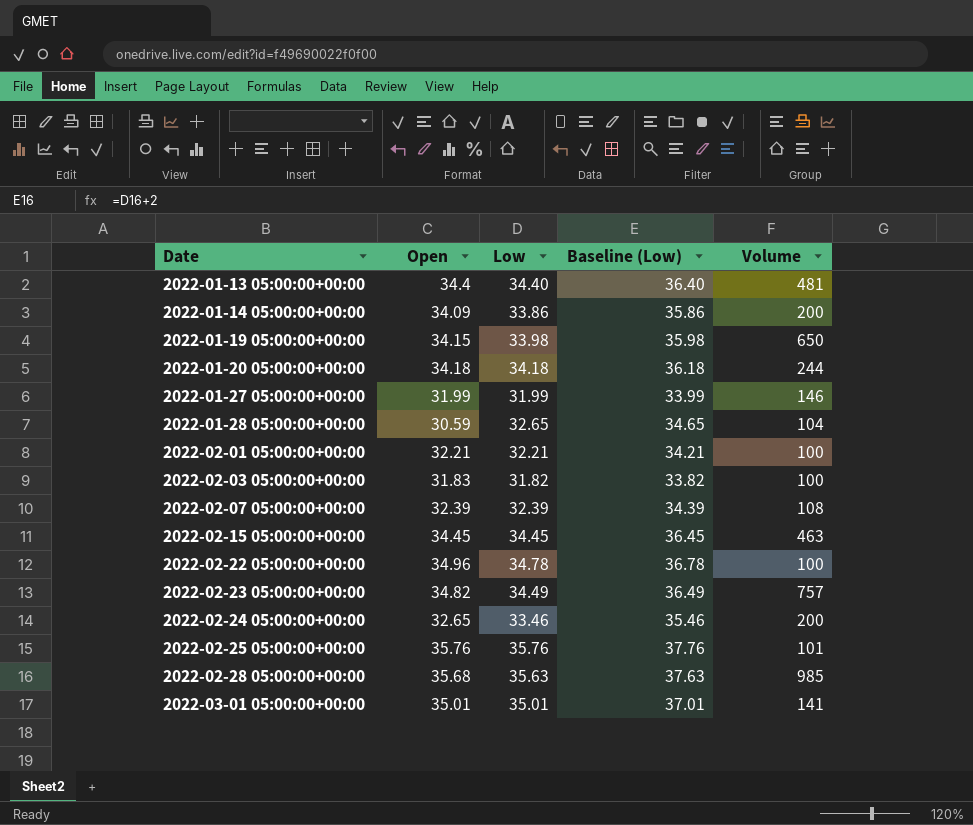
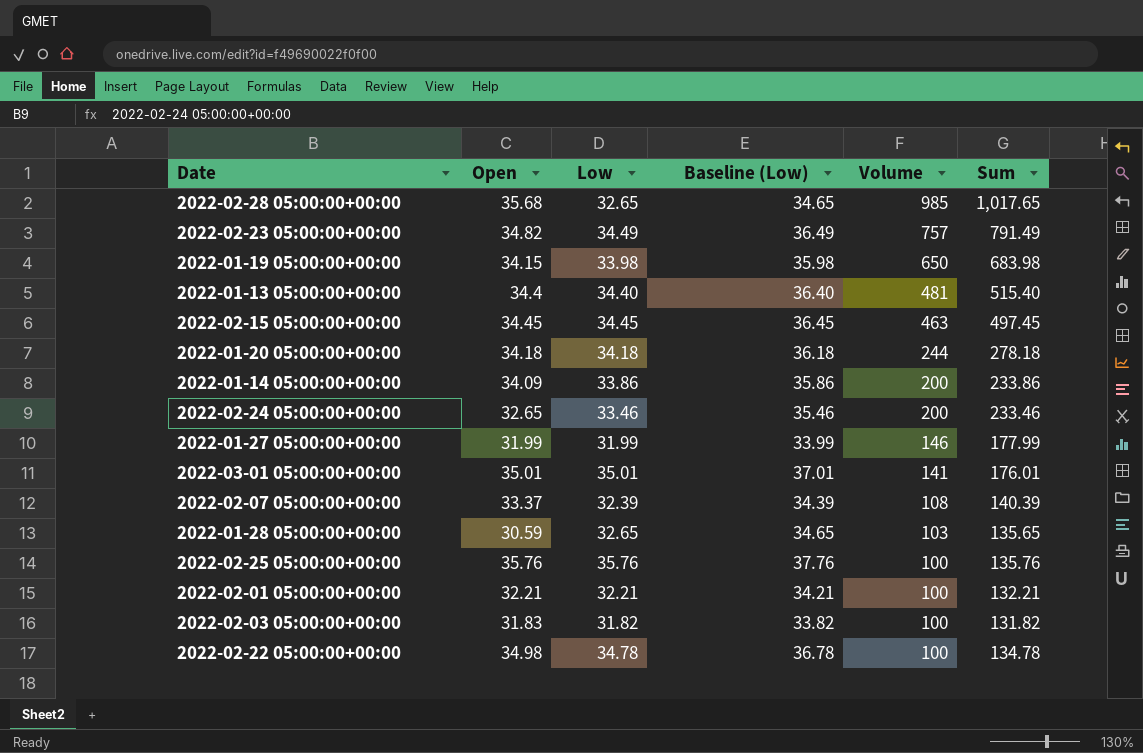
row order: Date ascending -> Volume descending
column Sum | formula: none -> [Low] + [Volume]
2022-02-28 05:00:00+00:00 | Low: 35.63 -> 32.65
2022-02-28 05:00:00+00:00 | Baseline (Low): 37.63 -> 34.65
2022-02-07 05:00:00+00:00 | Open: 32.39 -> 33.37
2022-01-28 05:00:00+00:00 | Volume: 104 -> 103
2022-02-25 05:00:00+00:00 | Volume: 101 -> 100
2022-02-22 05:00:00+00:00 | Open: 34.96 -> 34.98

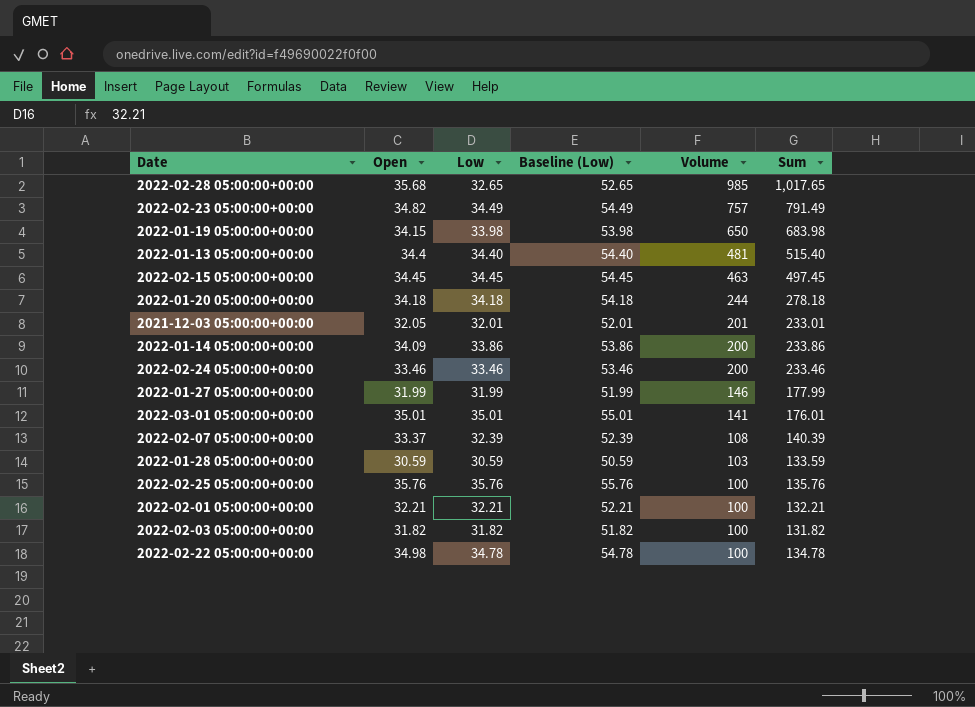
column Baseline (Low) | formula: [Low] + 2 -> [Low] + 20
row 2021-12-03 05:00:00+00:00: none -> 32.05 | 32.01 | 52.01 | 201 | 233.01
2022-02-24 05:00:00+00:00 | Open: 32.65 -> 33.46
2022-01-28 05:00:00+00:00 | Low: 32.65 -> 30.59
2022-01-28 05:00:00+00:00 | Sum: 135.65 -> 133.59
2022-02-03 05:00:00+00:00 | Open: 31.83 -> 31.82

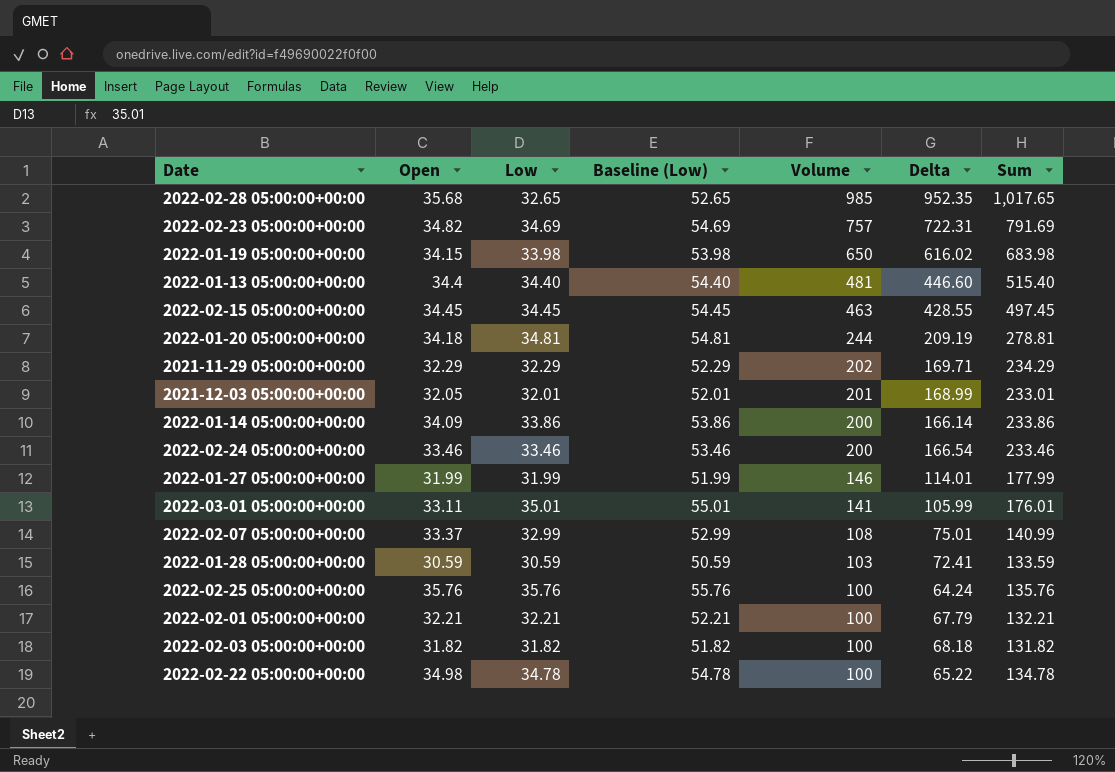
column Delta | formula: none -> [Volume] - [Low]
2022-02-23 05:00:00+00:00 | Low: 34.49 -> 34.69
2022-02-23 05:00:00+00:00 | Baseline (Low): 54.49 -> 54.69
2022-02-23 05:00:00+00:00 | Sum: 791.49 -> 791.69
2022-01-20 05:00:00+00:00 | Low: 34.18 -> 34.81
2022-01-20 05:00:00+00:00 | Baseline (Low): 54.18 -> 54.81
2022-01-20 05:00:00+00:00 | Sum: 278.18 -> 278.81
row 2021-11-29 05:00:00+00:00: none -> 32.29 | 32.29 | 52.29 | 202 | 169.71 | 234.29
2022-03-01 05:00:00+00:00 | Open: 35.01 -> 33.11
2022-02-07 05:00:00+00:00 | Low: 32.39 -> 32.99
2022-02-07 05:00:00+00:00 | Baseline (Low): 52.39 -> 52.99
2022-02-07 05:00:00+00:00 | Sum: 140.39 -> 140.99

